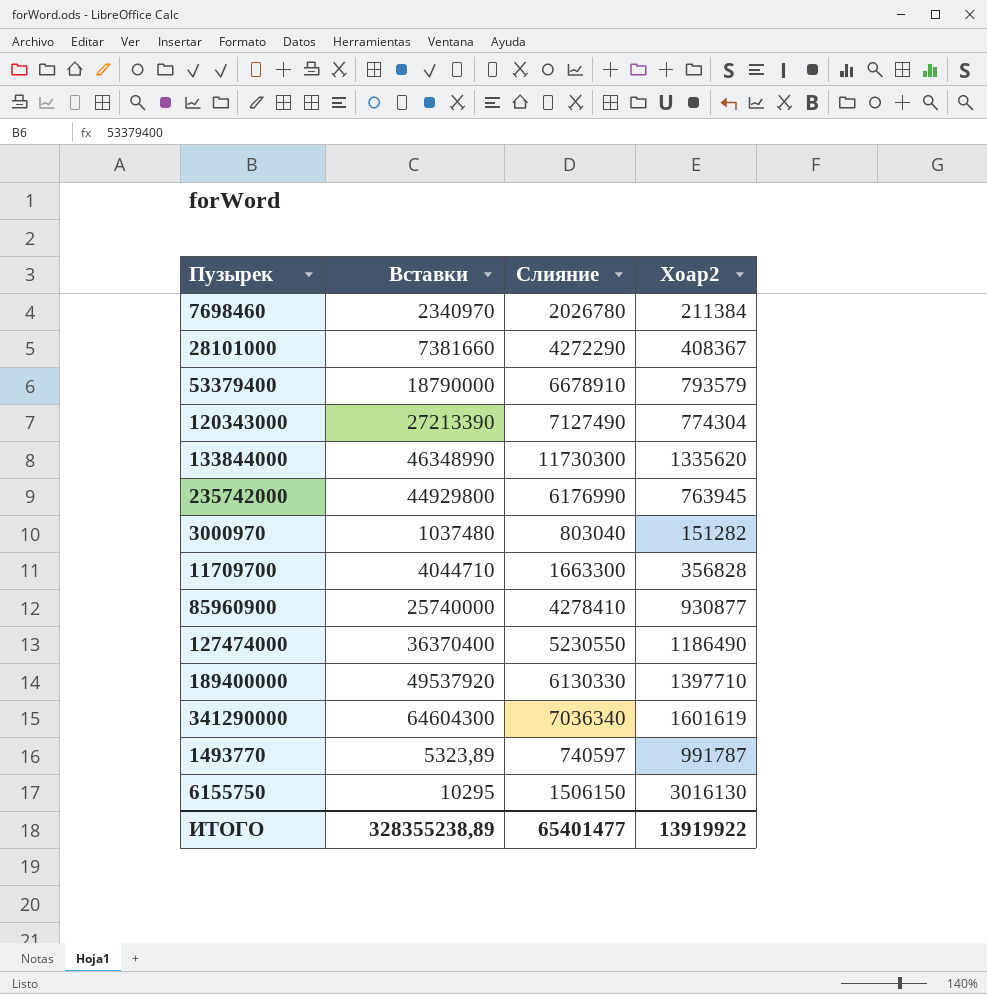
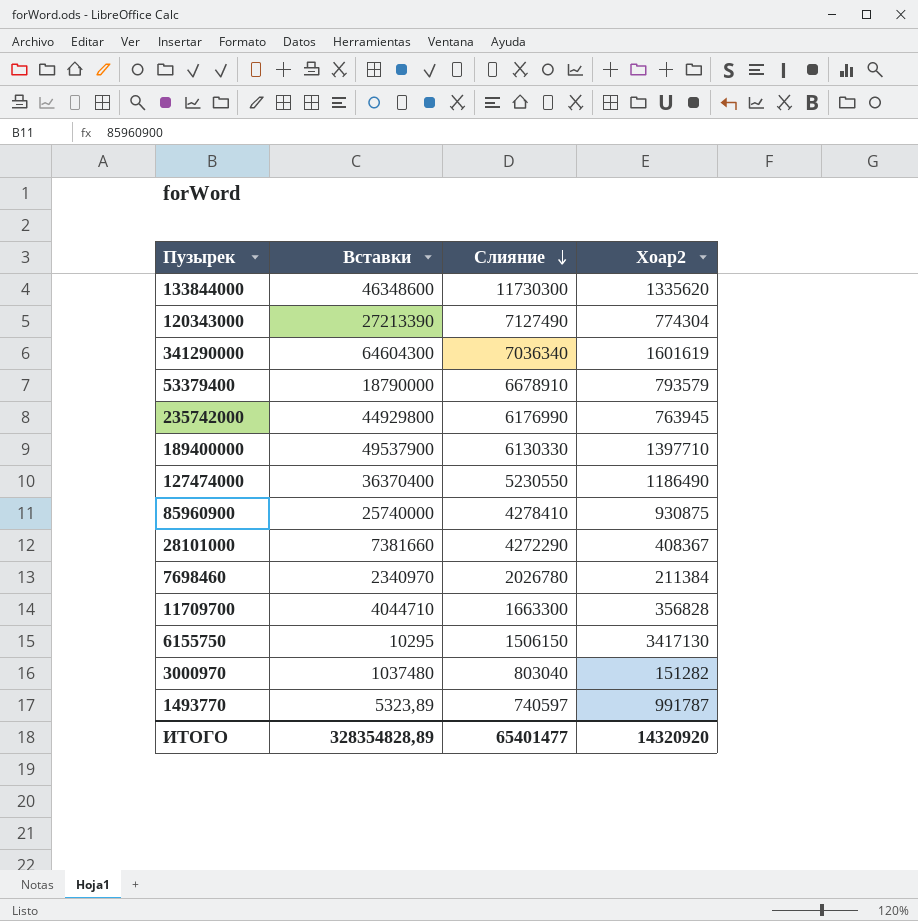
row order: none -> Слияние descending
133844000 | Вставки: 46348990 -> 46348600
189400000 | Вставки: 49537920 -> 49537900
85960900 | Хоар2: 930877 -> 930875
6155750 | Хоар2: 3016130 -> 3417130
ИТОГО | Вставки: 328355238,89 -> 328354828,89
ИТОГО | Хоар2: 13919922 -> 14320920

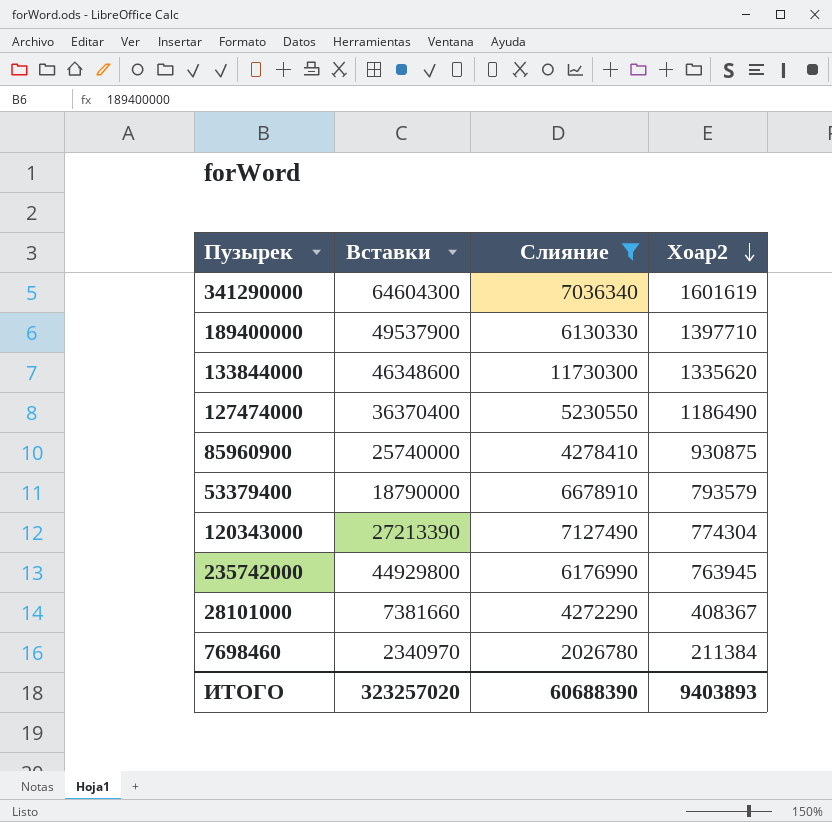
filter: none -> Слияние >= 2026780
row order: Слияние descending -> Хоар2 descending
ИТОГО | Вставки: 328354828,89 -> 323257020
ИТОГО | Слияние: 65401477 -> 60688390
ИТОГО | Хоар2: 14320920 -> 9403893

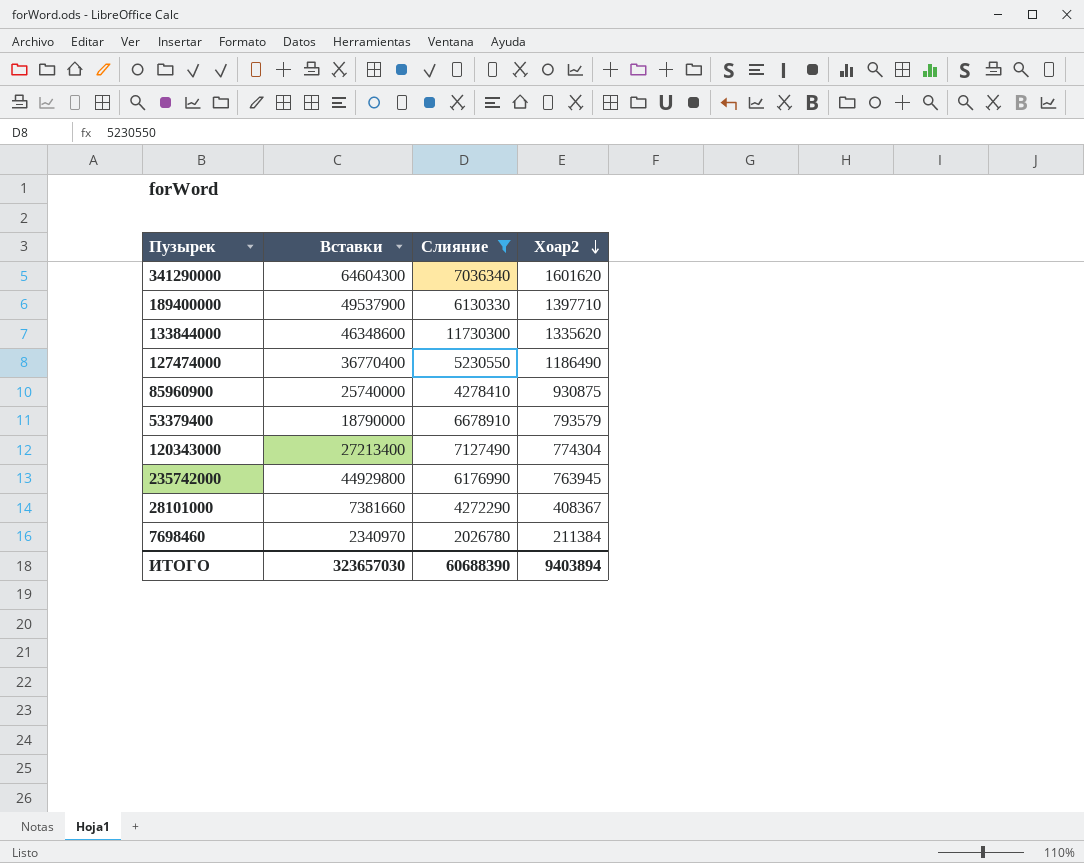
341290000 | Хоар2: 1601619 -> 1601620
127474000 | Вставки: 36370400 -> 36770400
120343000 | Вставки: 27213390 -> 27213400
ИТОГО | Вставки: 323257020 -> 323657030
ИТОГО | Хоар2: 9403893 -> 9403894

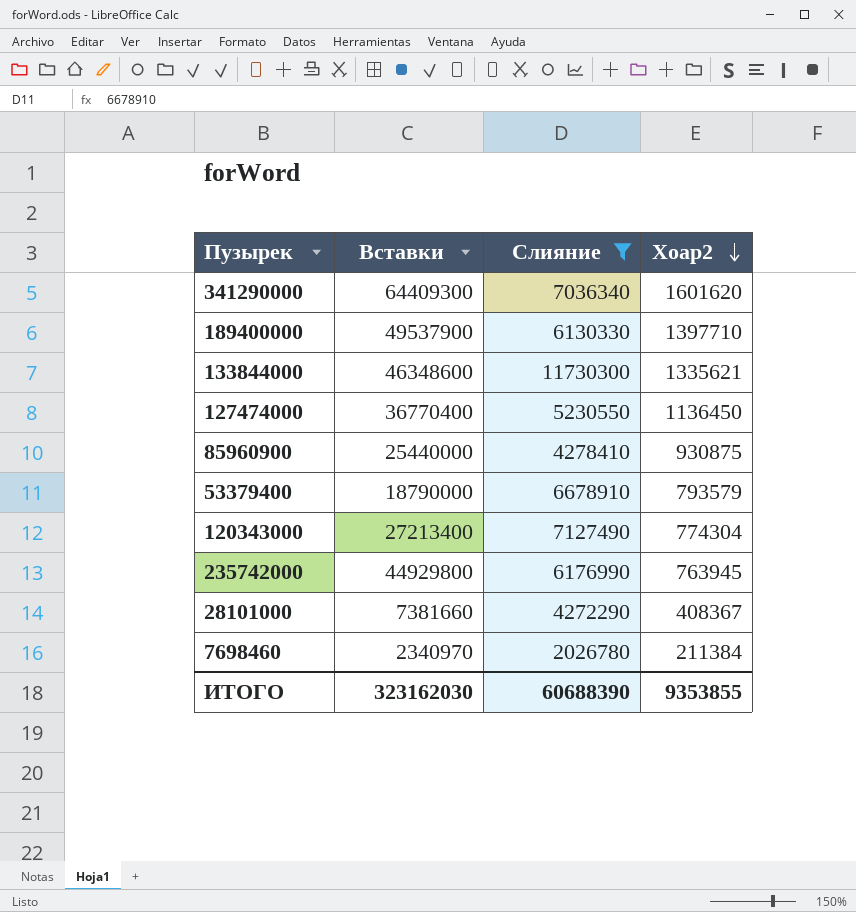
341290000 | Вставки: 64604300 -> 64409300
133844000 | Хоар2: 1335620 -> 1335621
127474000 | Хоар2: 1186490 -> 1136450
85960900 | Вставки: 25740000 -> 25440000
ИТОГО | Вставки: 323657030 -> 323162030
ИТОГО | Хоар2: 9403894 -> 9353855

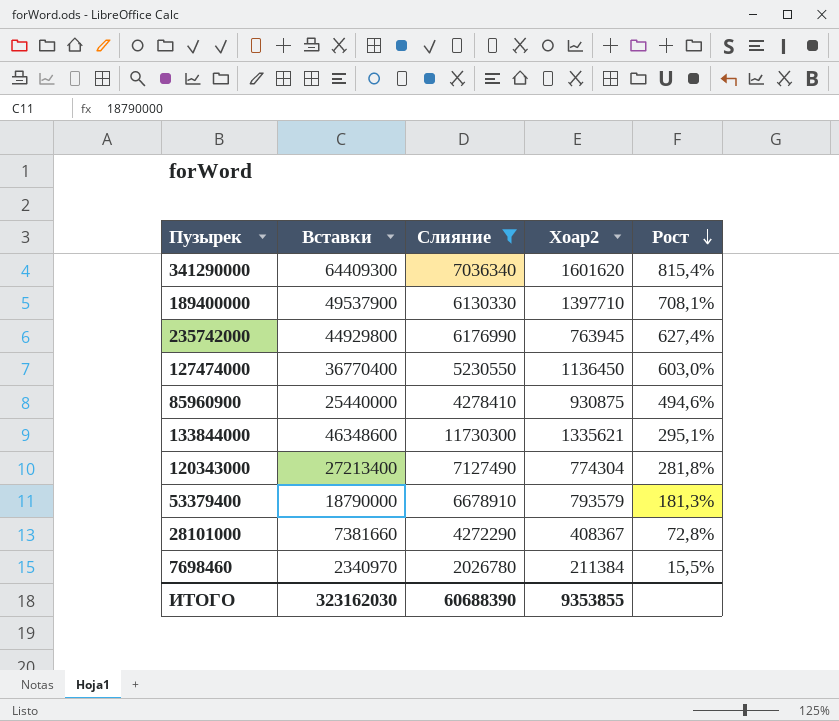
row order: Хоар2 descending -> Рост descending
column Рост | formula: none -> ([Вставки] - [Слияние]) / [Слияние]

